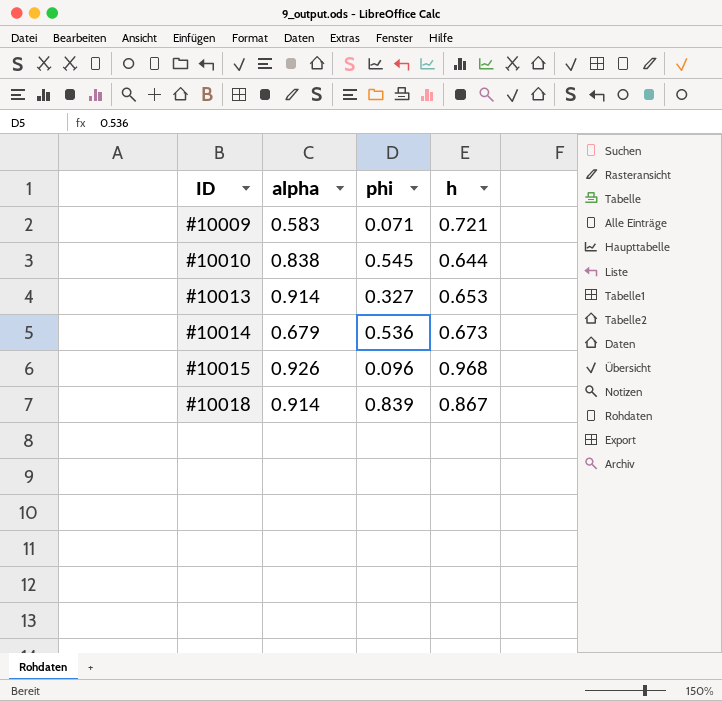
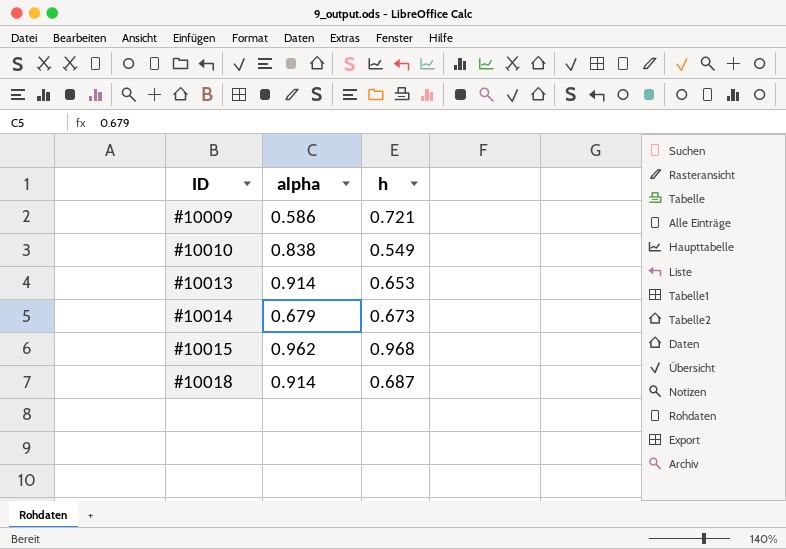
column phi | position: 3 -> none
#10009 | alpha: 0.583 -> 0.586
#10010 | h: 0.644 -> 0.549
#10015 | alpha: 0.926 -> 0.962
#10018 | h: 0.867 -> 0.687

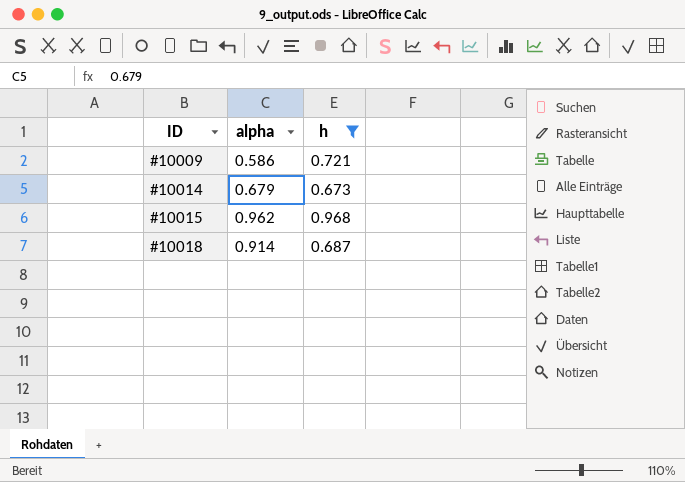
filter: none -> h >= 0.673

